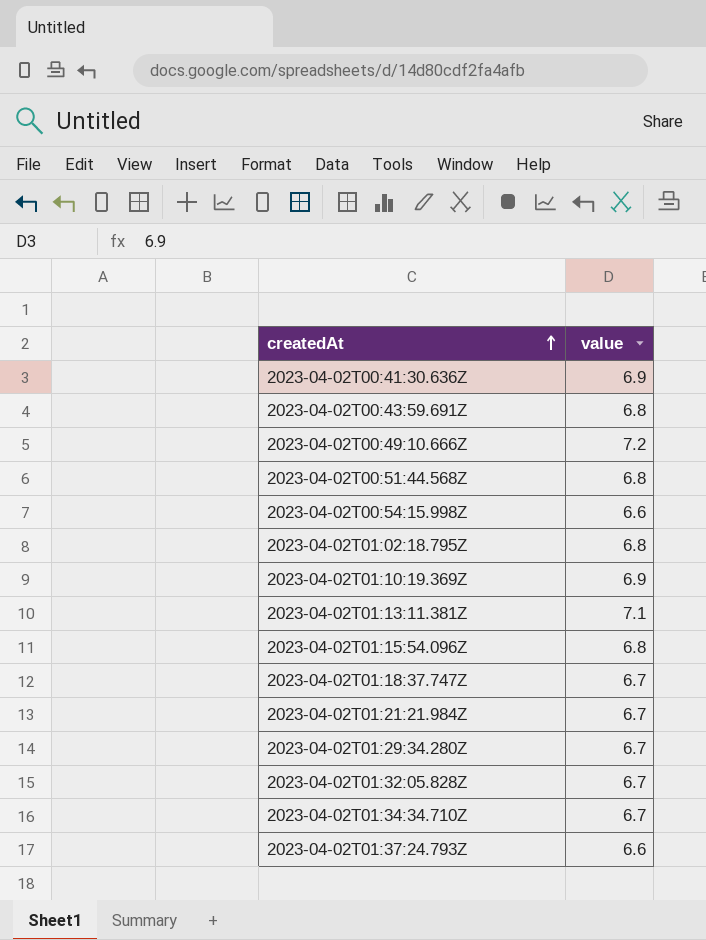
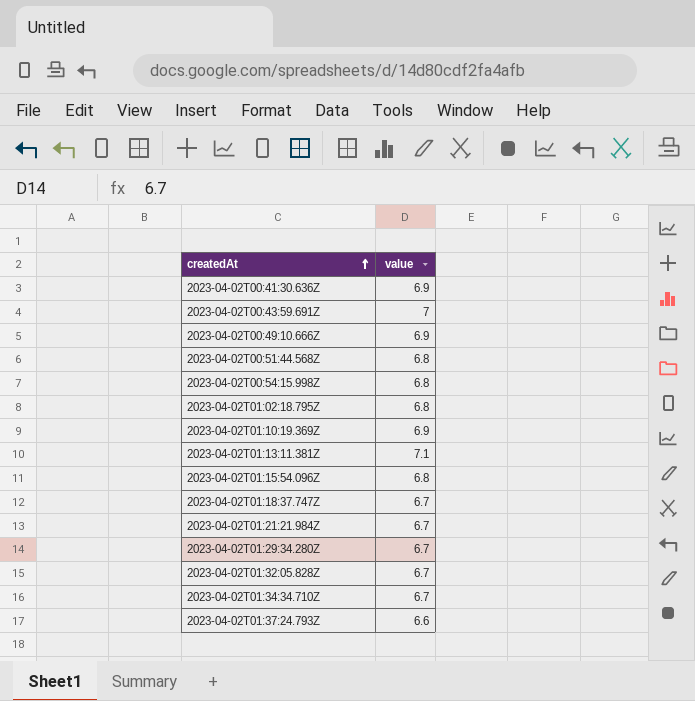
2023-04-02T00:43:59.691Z | value: 6.8 -> 7
2023-04-02T00:49:10.666Z | value: 7.2 -> 6.9
2023-04-02T00:54:15.998Z | value: 6.6 -> 6.8

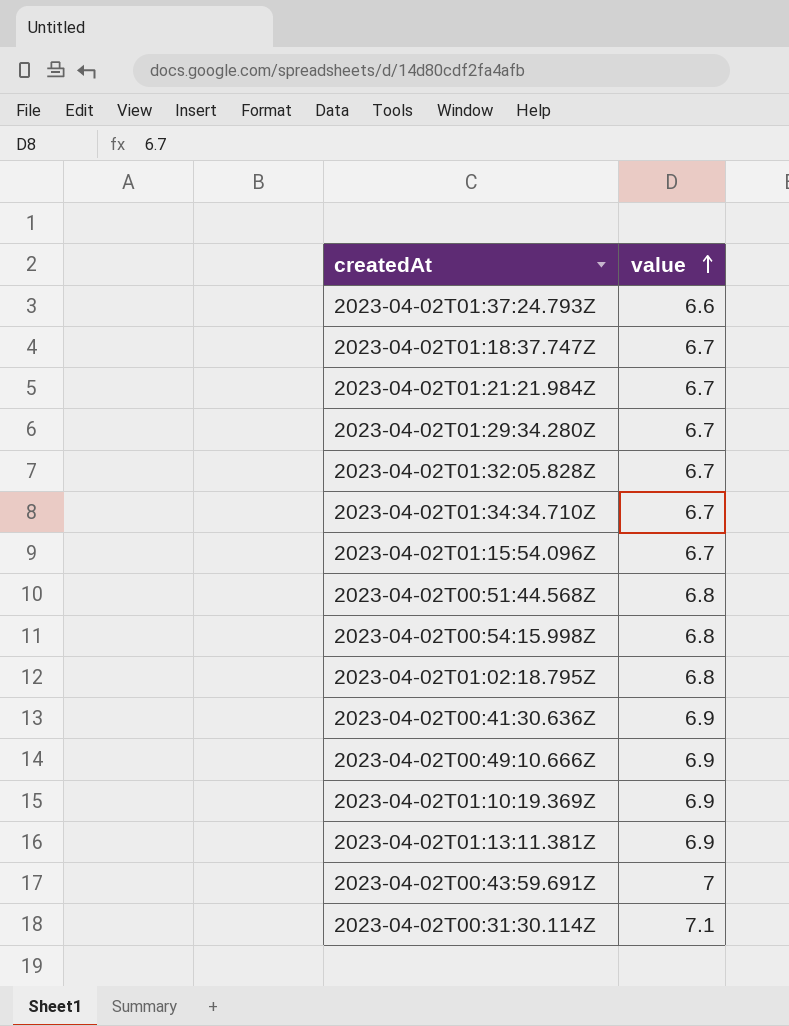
row order: createdAt ascending -> value ascending
2023-04-02T01:15:54.096Z | value: 6.8 -> 6.7
2023-04-02T01:13:11.381Z | value: 7.1 -> 6.9
row 2023-04-02T00:31:30.114Z: none -> 7.1

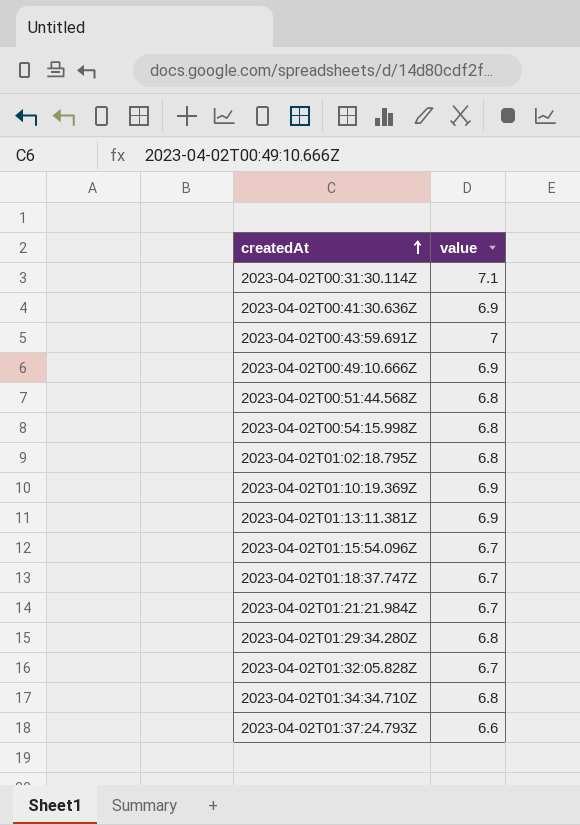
row order: value ascending -> createdAt ascending
2023-04-02T01:29:34.280Z | value: 6.7 -> 6.8
2023-04-02T01:34:34.710Z | value: 6.7 -> 6.8

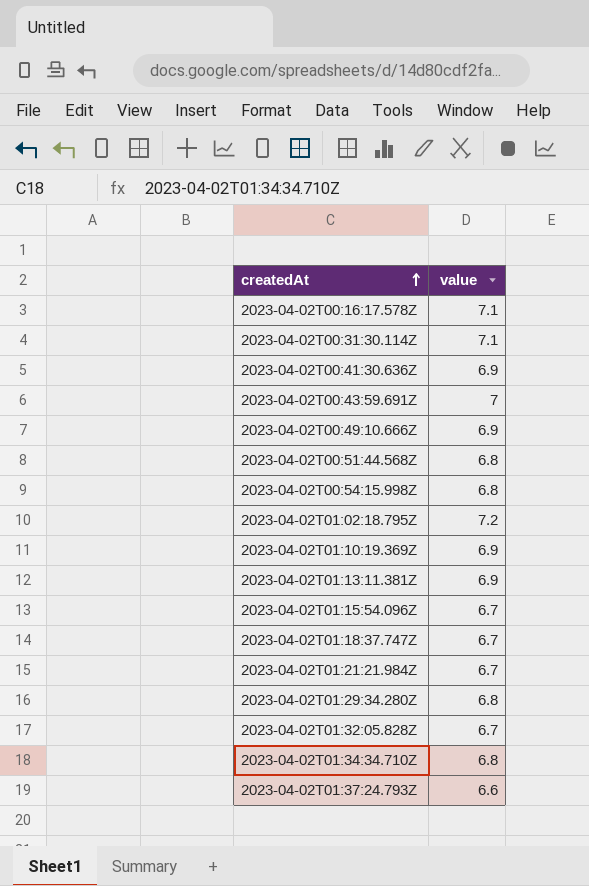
row 2023-04-02T00:16:17.578Z: none -> 7.1
2023-04-02T01:02:18.795Z | value: 6.8 -> 7.2

